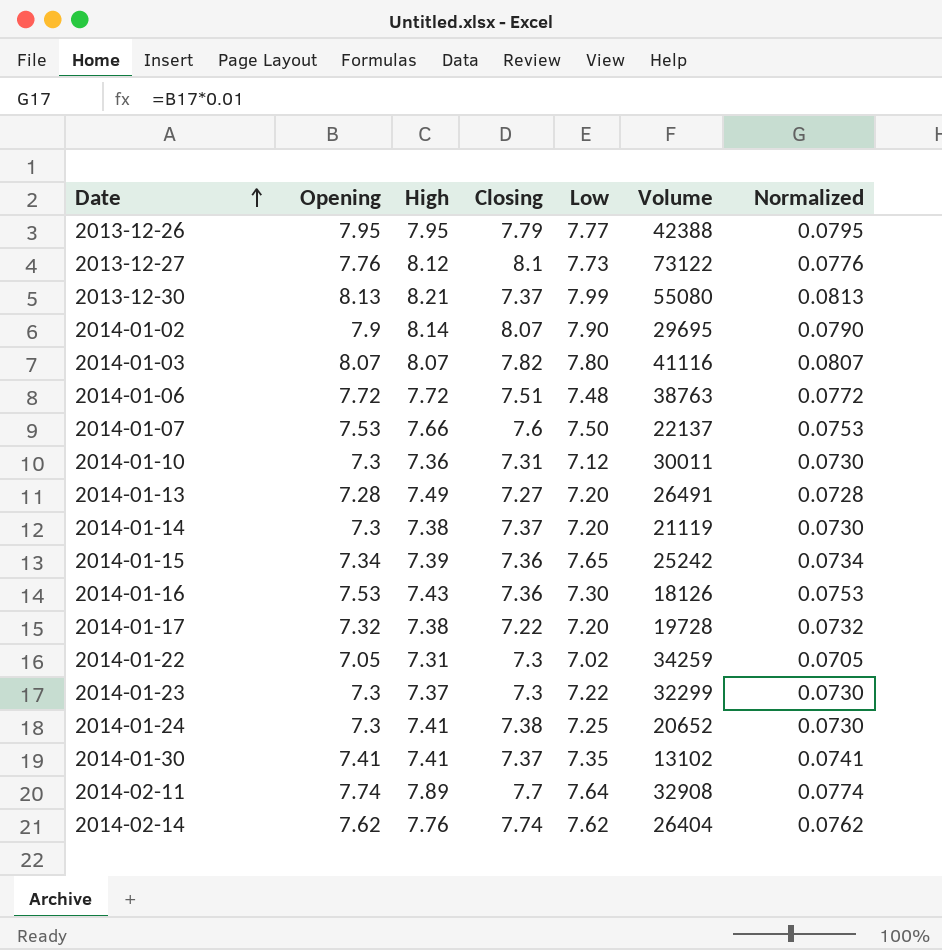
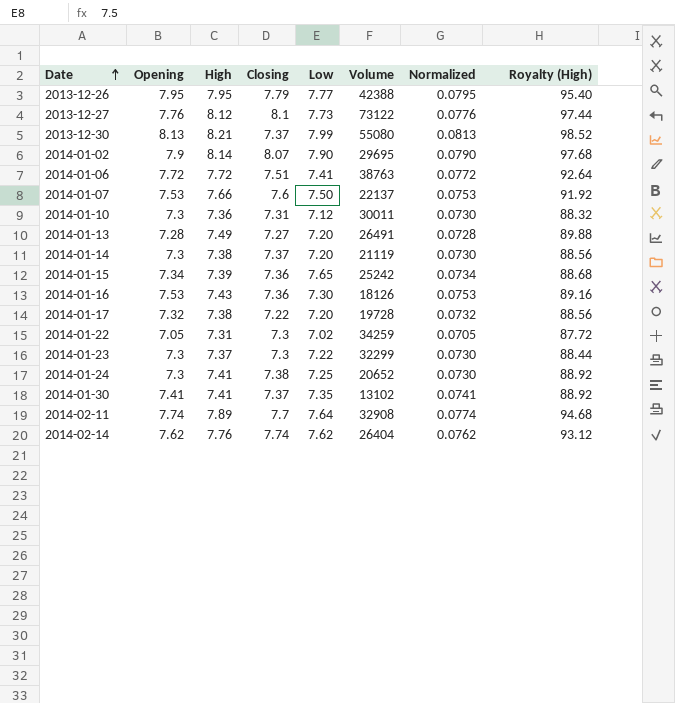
column Royalty (High) | formula: none -> [High] * 12
row 2014-01-03: 8.07 | 8.07 | 7.82 | 7.80 | 41116 | 0.0807 -> none
2014-01-06 | Low: 7.48 -> 7.41

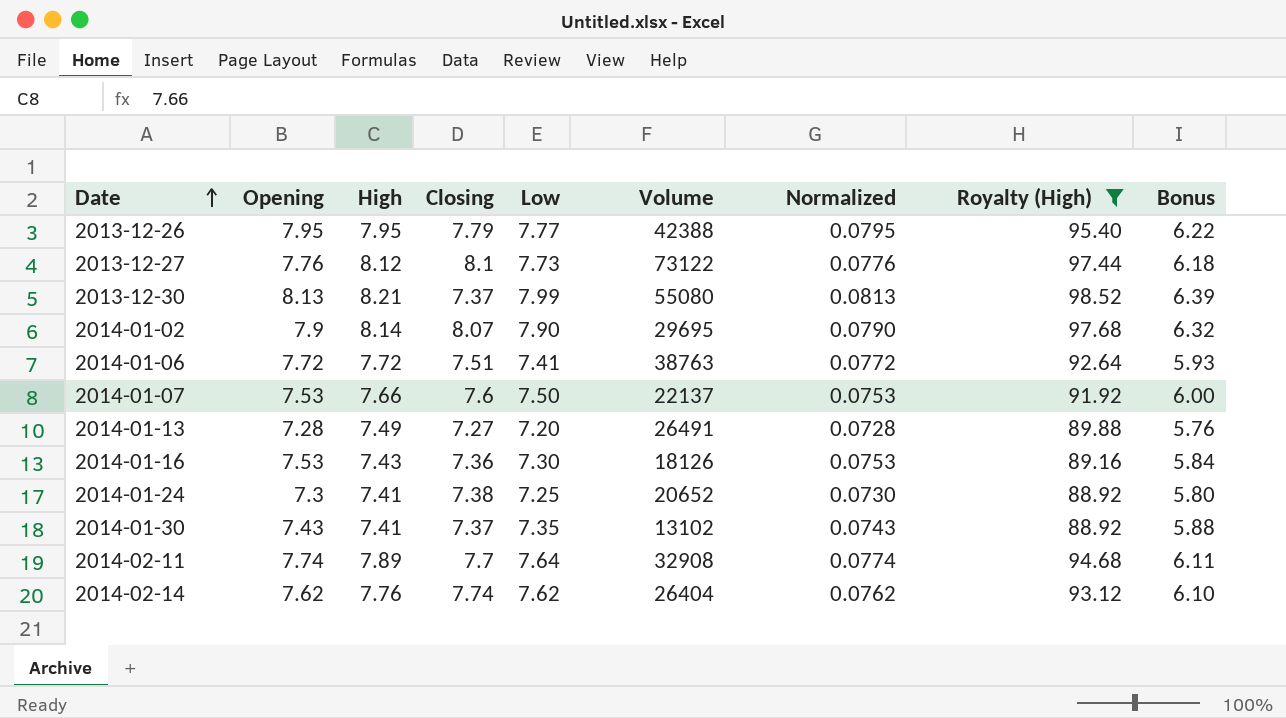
filter: none -> Royalty (High) >= 88.92
column Bonus | formula: none -> [Low] * 0.8
2014-01-30 | Opening: 7.41 -> 7.43
2014-01-30 | Normalized: 0.0741 -> 0.0743

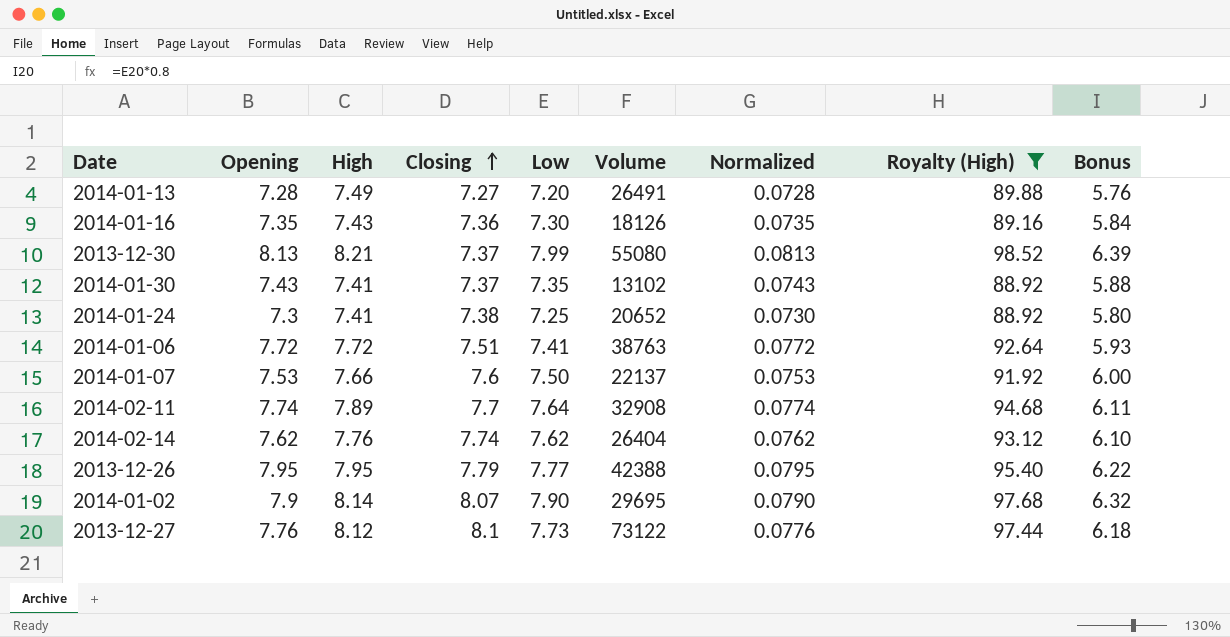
row order: Date ascending -> Closing ascending
2014-01-16 | Opening: 7.53 -> 7.35
2014-01-16 | Normalized: 0.0753 -> 0.0735

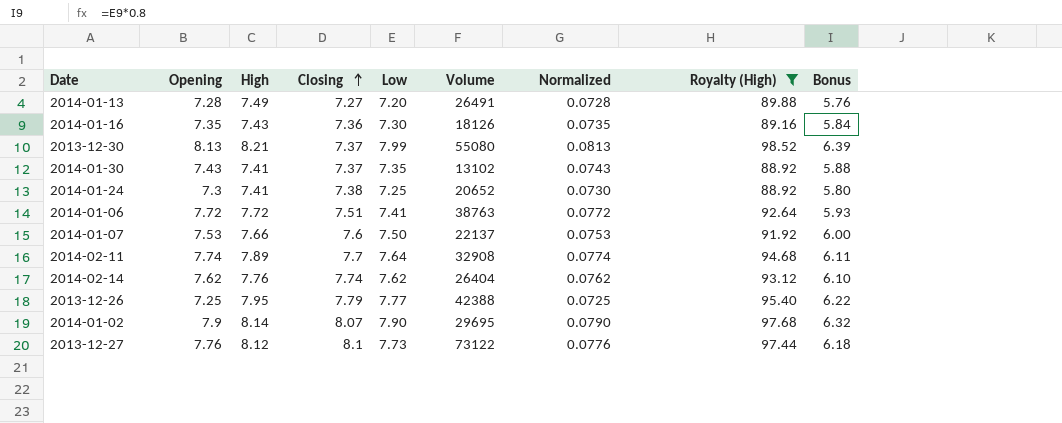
2013-12-26 | Opening: 7.95 -> 7.25
2013-12-26 | Normalized: 0.0795 -> 0.0725

